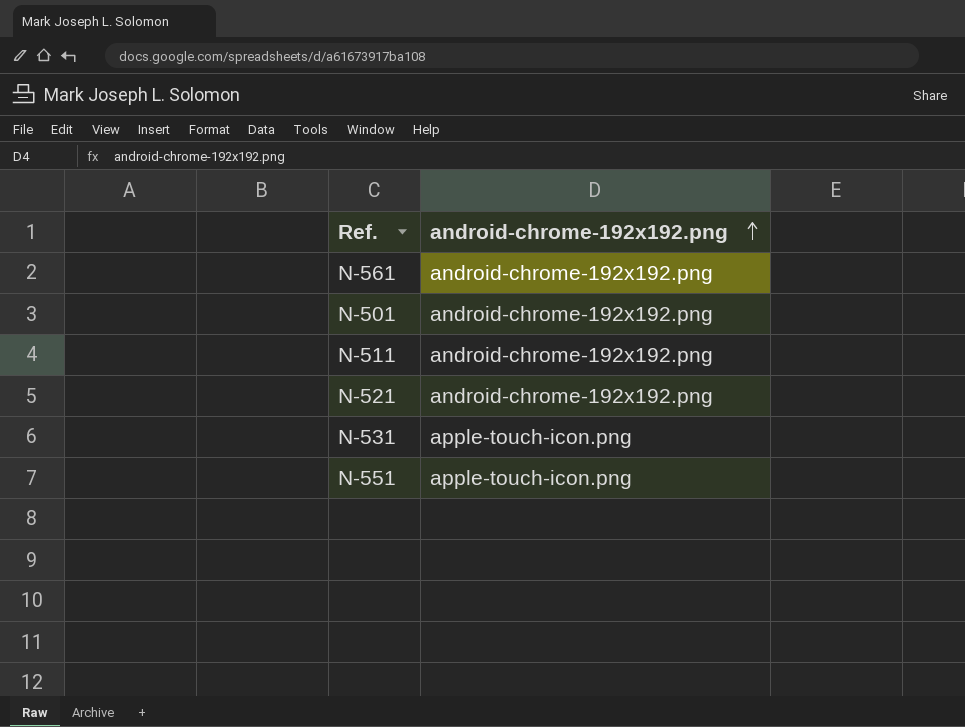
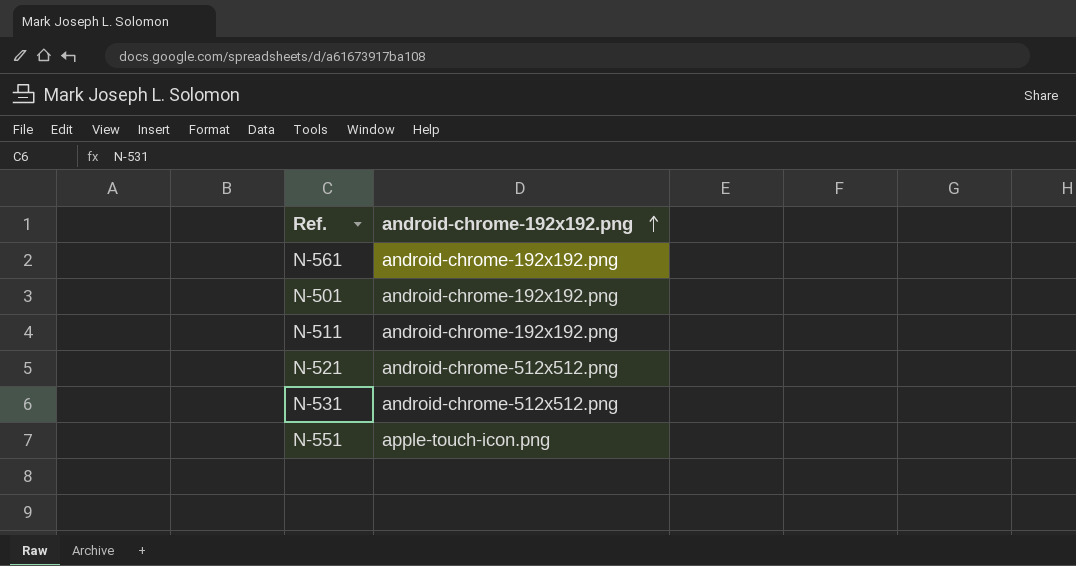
N-521 | android-chrome-192x192.png: android-chrome-192x192.png -> android-chrome-512x512.png
N-531 | android-chrome-192x192.png: apple-touch-icon.png -> android-chrome-512x512.png

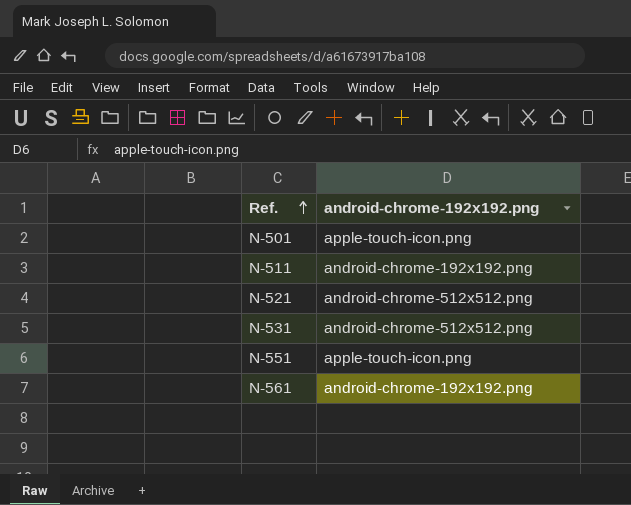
row order: android-chrome-192x192.png ascending -> Ref. ascending
N-501 | android-chrome-192x192.png: android-chrome-192x192.png -> apple-touch-icon.png

